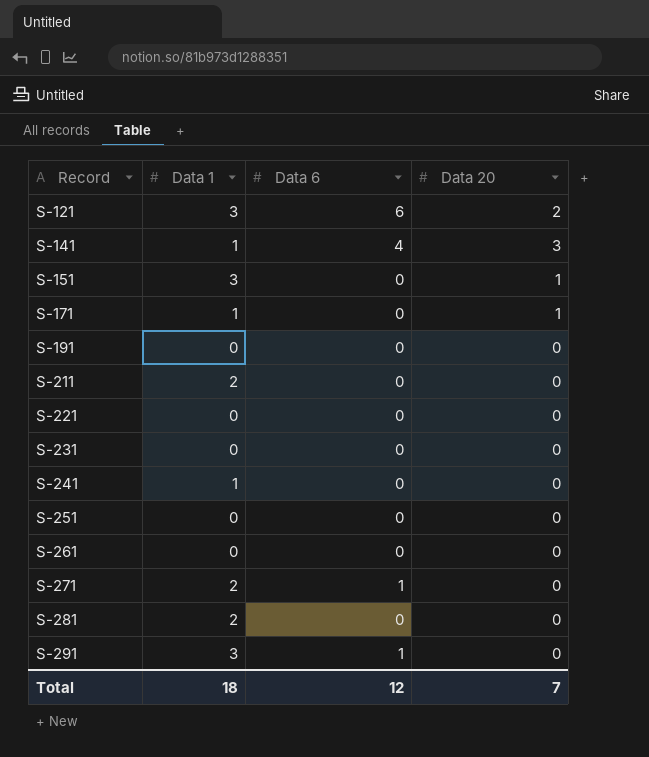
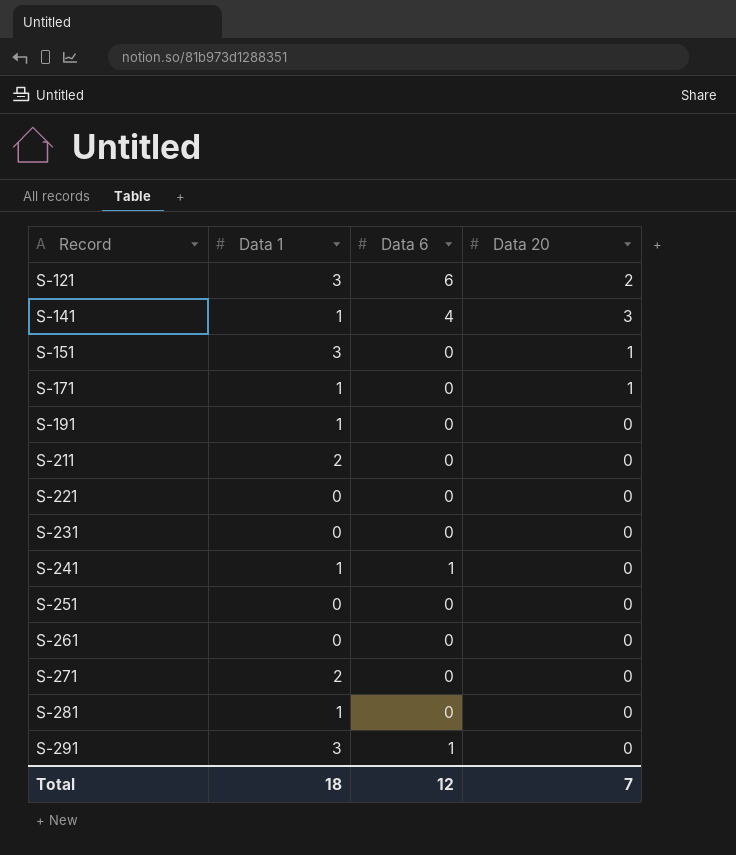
S-191 | Data 1: 0 -> 1
S-241 | Data 6: 0 -> 1
S-271 | Data 6: 1 -> 0
S-281 | Data 1: 2 -> 1

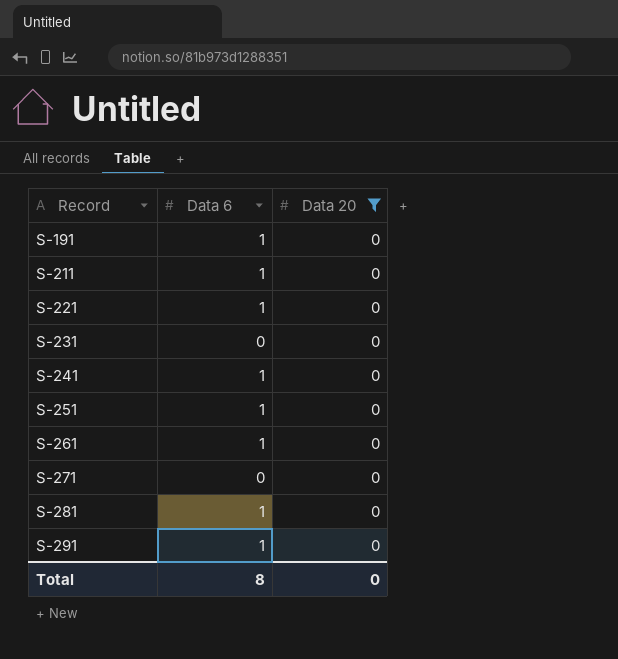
filter: none -> Data 20 = 0
column Data 1 | position: 2 -> none
S-191 | Data 6: 0 -> 1
S-211 | Data 6: 0 -> 1
S-221 | Data 6: 0 -> 1
S-251 | Data 6: 0 -> 1
S-261 | Data 6: 0 -> 1
S-281 | Data 6: 0 -> 1
Total | Data 6: 12 -> 8
Total | Data 20: 7 -> 0

